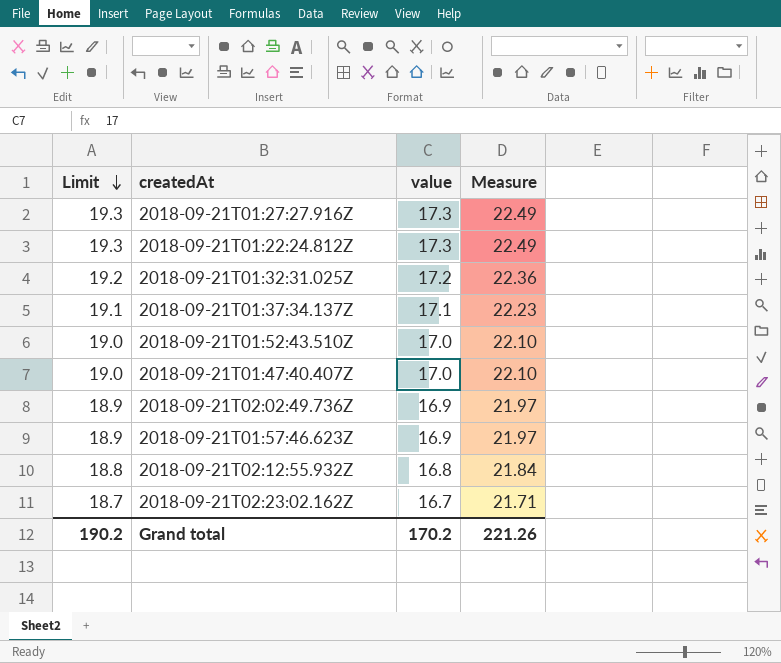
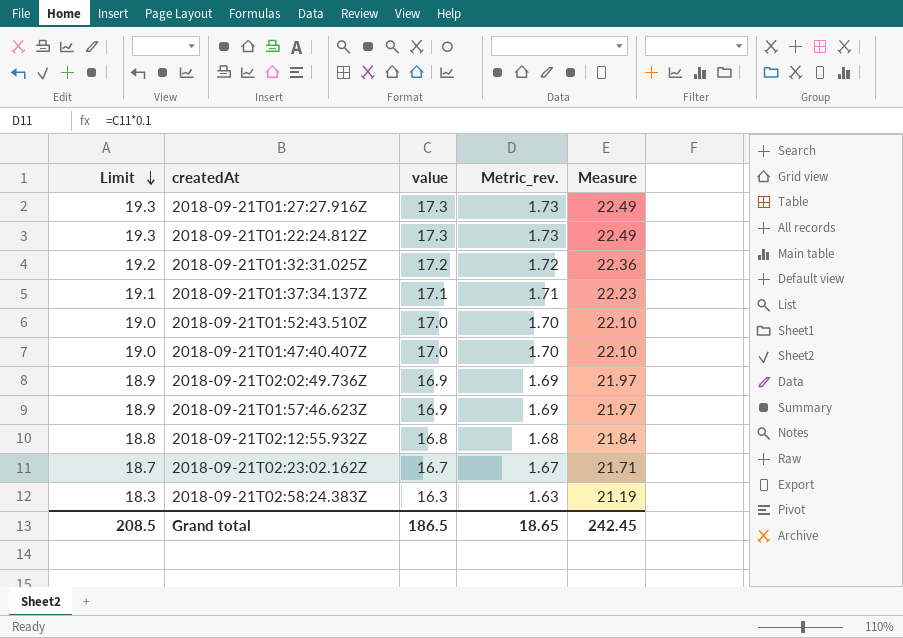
column Metric_rev. | formula: none -> [value] * 0.1
row 2018-09-21T02:58:24.383Z: none -> 18.3 | 16.3 | 1.63 | 21.19
Grand total | Limit: 190.2 -> 208.5
Grand total | value: 170.2 -> 186.5
Grand total | Measure: 221.26 -> 242.45

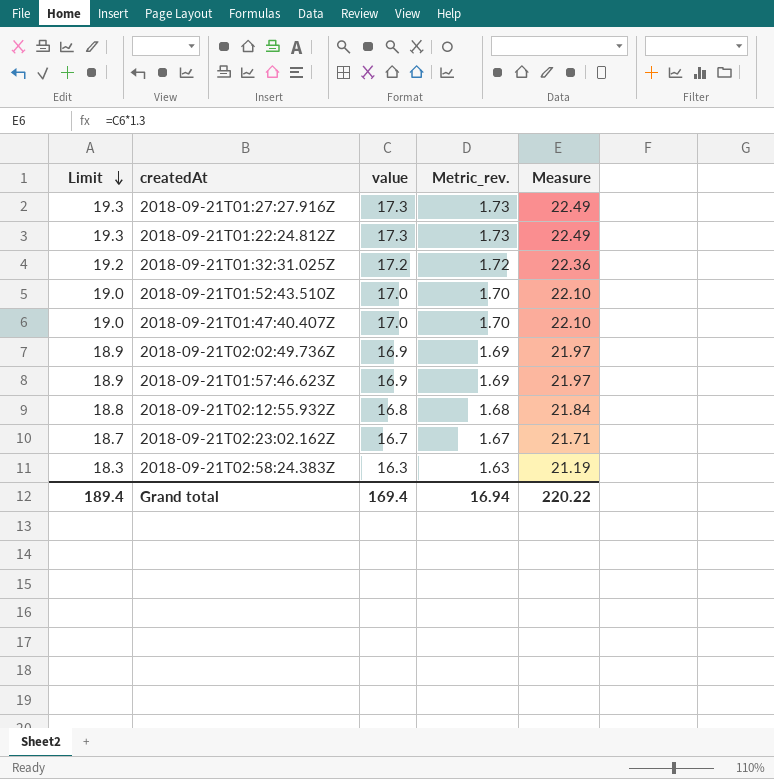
row 2018-09-21T01:37:34.137Z: 19.1 | 17.1 | 1.71 | 22.23 -> none
Grand total | Limit: 208.5 -> 189.4
Grand total | value: 186.5 -> 169.4
Grand total | Metric_rev.: 18.65 -> 16.94
Grand total | Measure: 242.45 -> 220.22

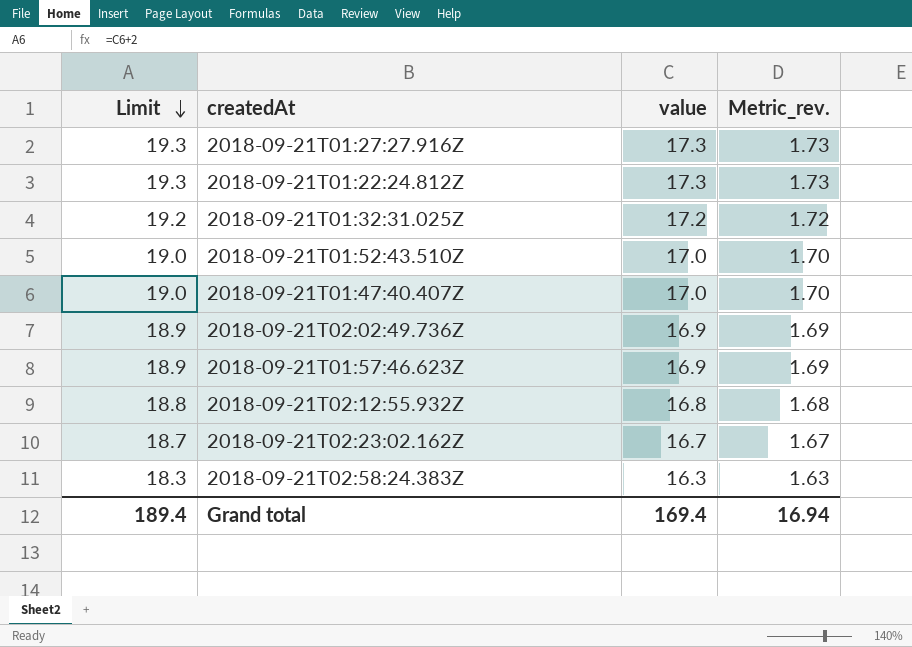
column Measure | formula: [value] * 1.3 -> none

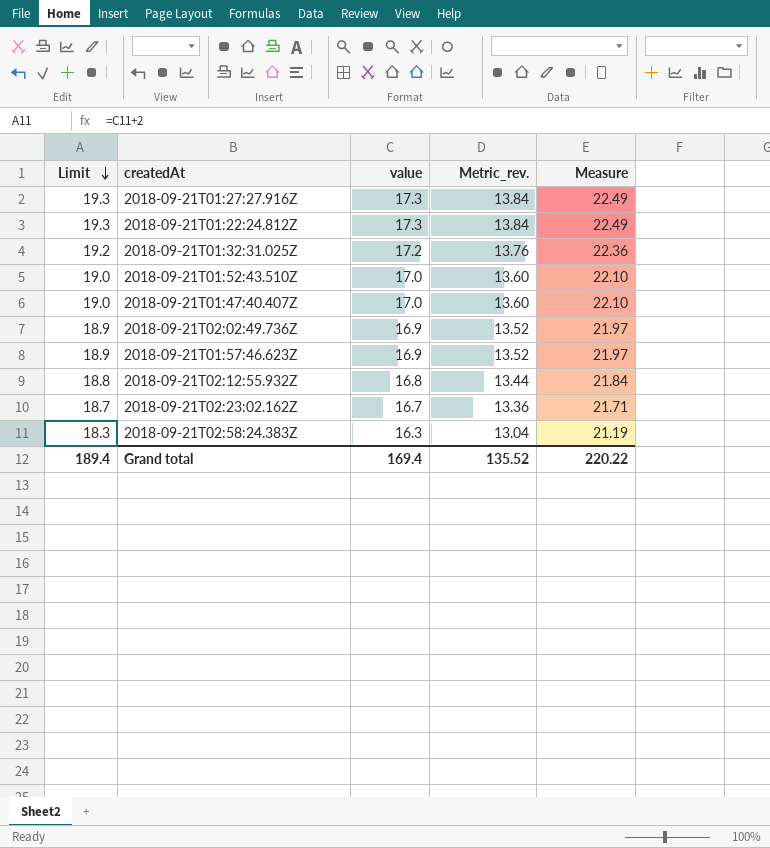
column Metric_rev. | formula: [value] * 0.1 -> [value] * 0.8
column Measure | formula: none -> [value] * 1.3
Grand total | Metric_rev.: 16.94 -> 135.52

